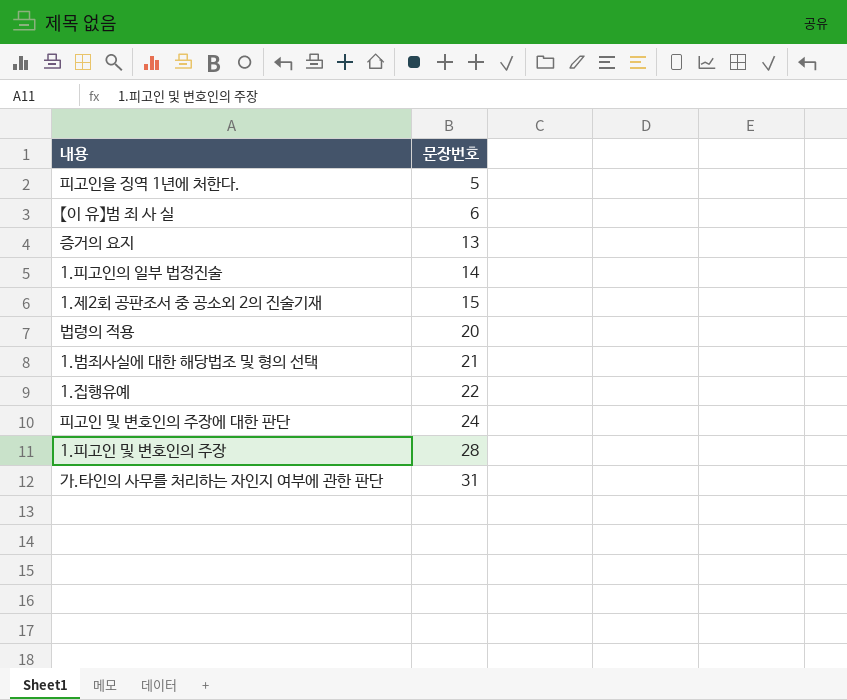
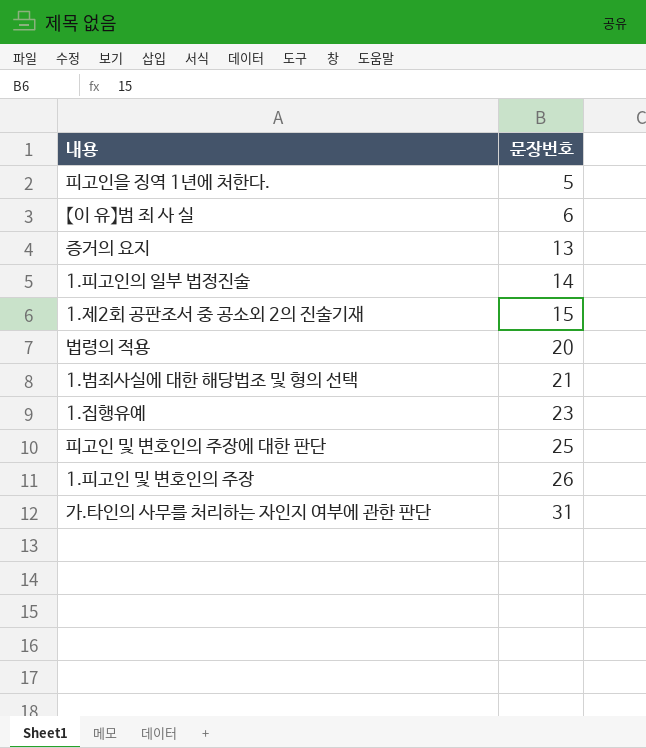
1.집행유예 | 문장번호: 22 -> 23
피고인 및 변호인의 주장에 대한 판단 | 문장번호: 24 -> 25
1.피고인 및 변호인의 주장 | 문장번호: 28 -> 26

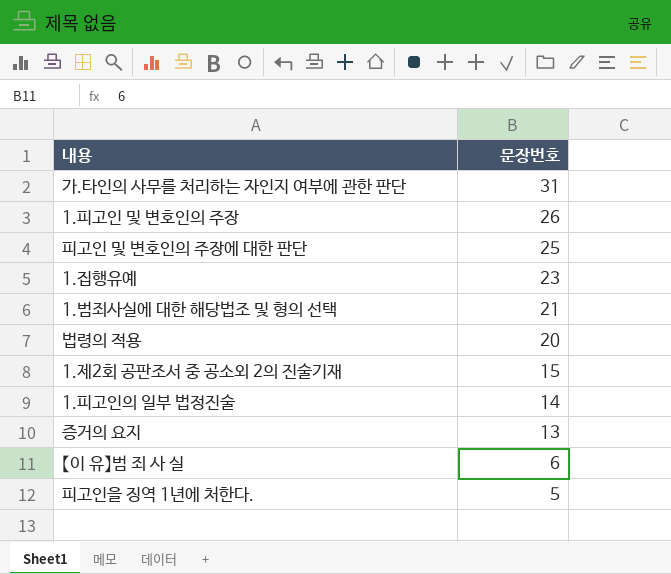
row order: 문장번호 ascending -> 문장번호 descending

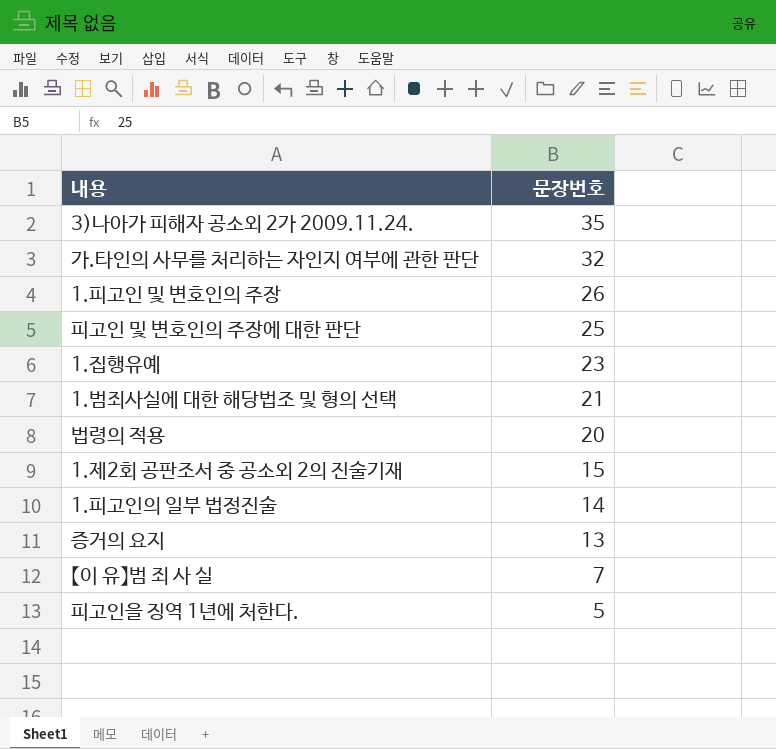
row 3)나아가 피해자 공소외 2가 2009.11.24.: none -> 35
가.타인의 사무를 처리하는 자인지 여부에 관한 판단 | 문장번호: 31 -> 32
【이 유】범 죄 사 실 | 문장번호: 6 -> 7

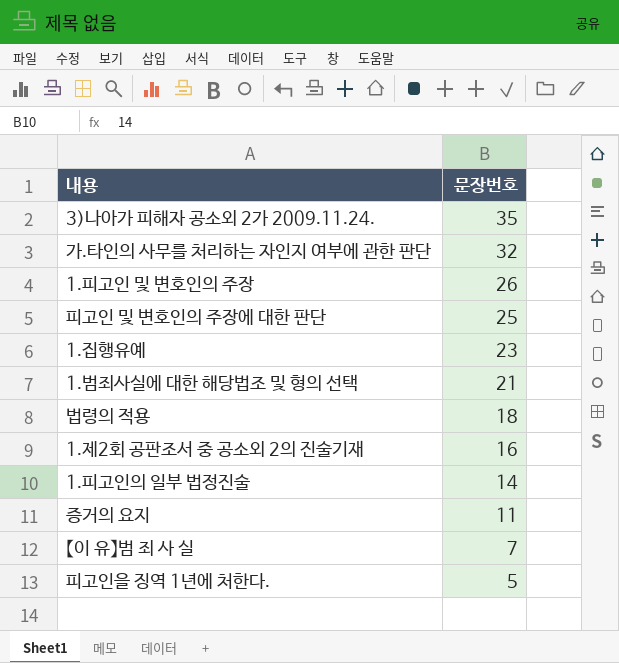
법령의 적용 | 문장번호: 20 -> 18
1.제2회 공판조서 중 공소외 2의 진술기재 | 문장번호: 15 -> 16
증거의 요지 | 문장번호: 13 -> 11

